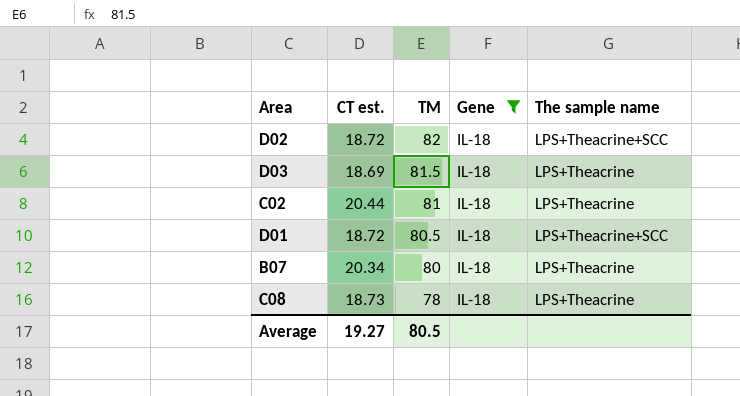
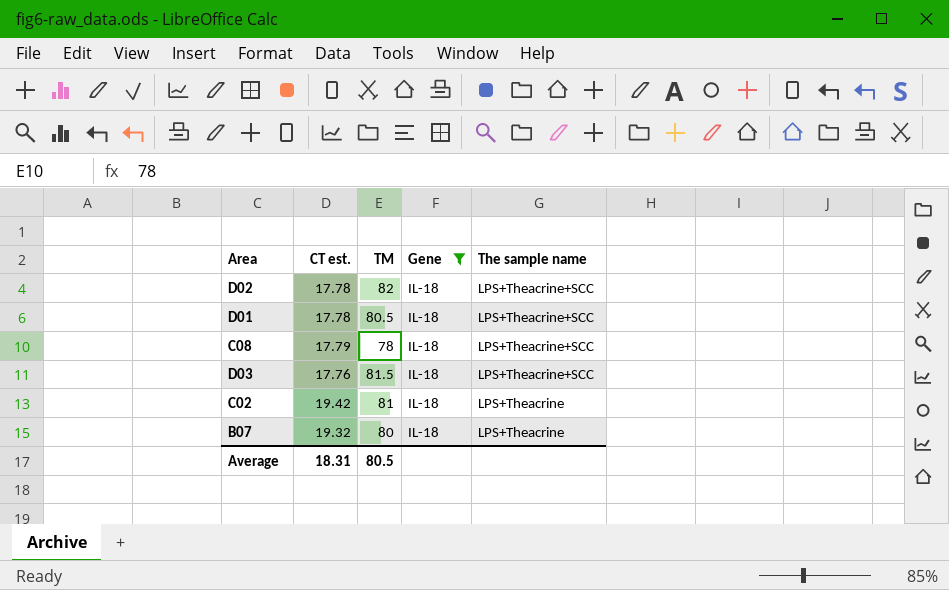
row order: TM descending -> The sample name descending
D02 | CT est.: 18.72 -> 17.78
D01 | CT est.: 18.72 -> 17.78
C08 | CT est.: 18.73 -> 17.79
C08 | The sample name: LPS+Theacrine -> LPS+Theacrine+SCC
D03 | CT est.: 18.69 -> 17.76
D03 | The sample name: LPS+Theacrine -> LPS+Theacrine+SCC
C02 | CT est.: 20.44 -> 19.42
B07 | CT est.: 20.34 -> 19.32
Average | CT est.: 19.27 -> 18.31

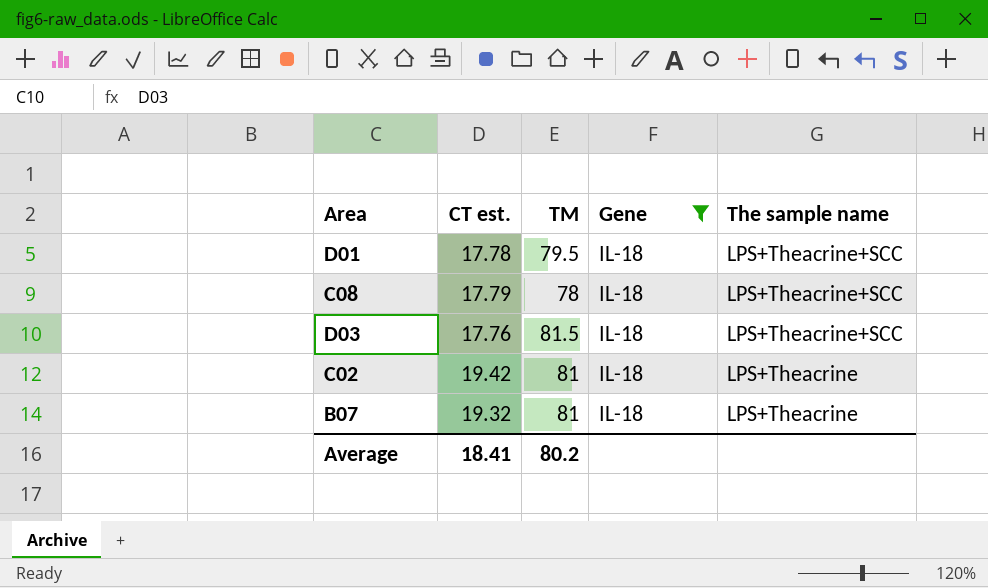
row D02: 17.78 | 82 | IL-18 | LPS+Theacrine+SCC -> none
D01 | TM: 80.5 -> 79.5
B07 | TM: 80 -> 81
Average | CT est.: 18.31 -> 18.41
Average | TM: 80.5 -> 80.2

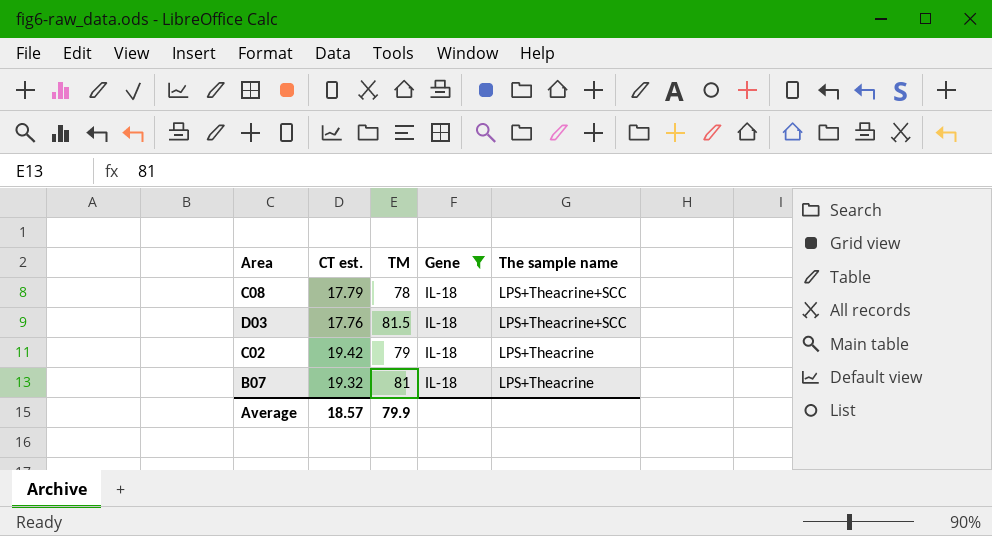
row D01: 17.78 | 79.5 | IL-18 | LPS+Theacrine+SCC -> none
C02 | TM: 81 -> 79
Average | CT est.: 18.41 -> 18.57
Average | TM: 80.2 -> 79.9

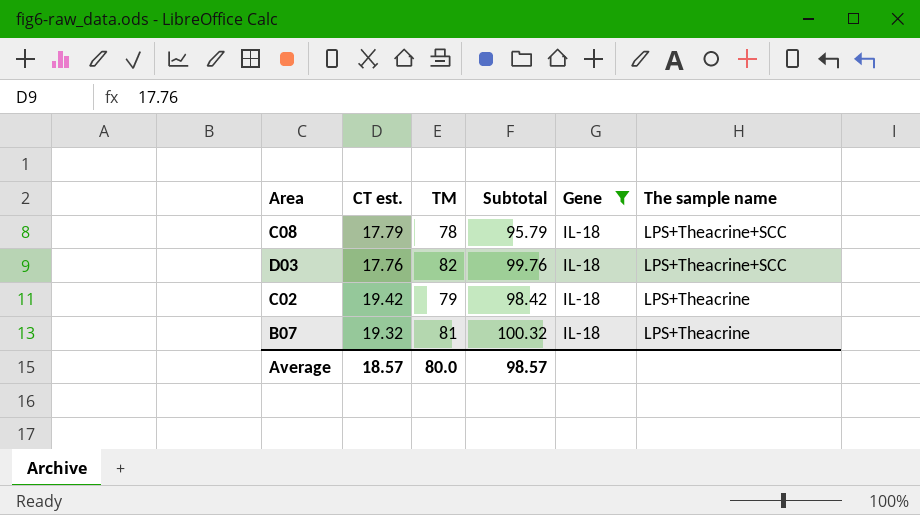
column Subtotal | formula: none -> [CT est.] + [TM]
D03 | TM: 81.5 -> 82
Average | TM: 79.9 -> 80.0

